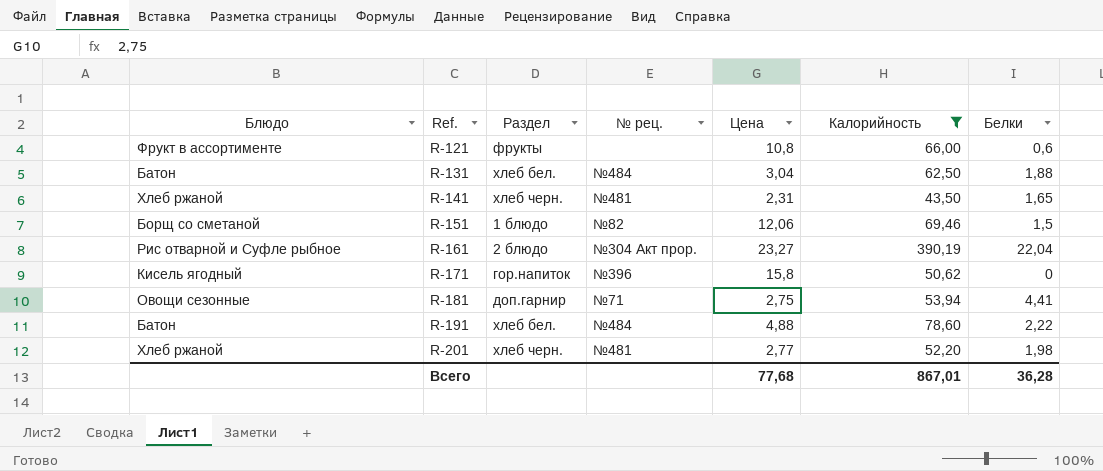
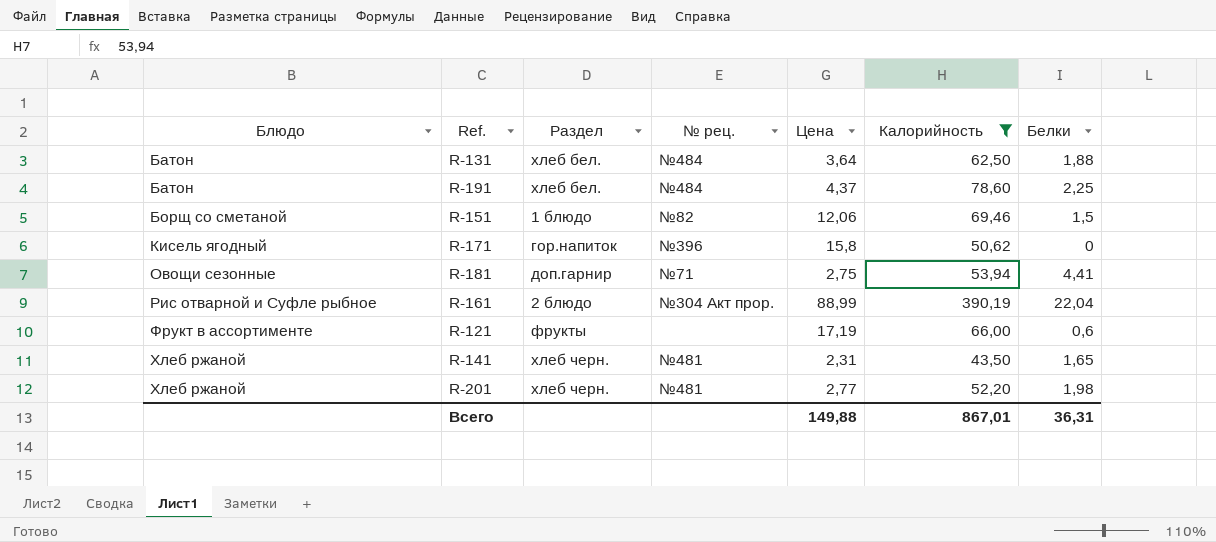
row order: Ref. ascending -> Блюдо ascending
R-131 | Цена: 3,04 -> 3,64
R-191 | Цена: 4,88 -> 4,37
R-191 | Белки: 2,22 -> 2,25
R-161 | Цена: 23,27 -> 88,99
R-121 | Цена: 10,8 -> 17,19
Всего | Цена: 77,68 -> 149,88
Всего | Белки: 36,28 -> 36,31

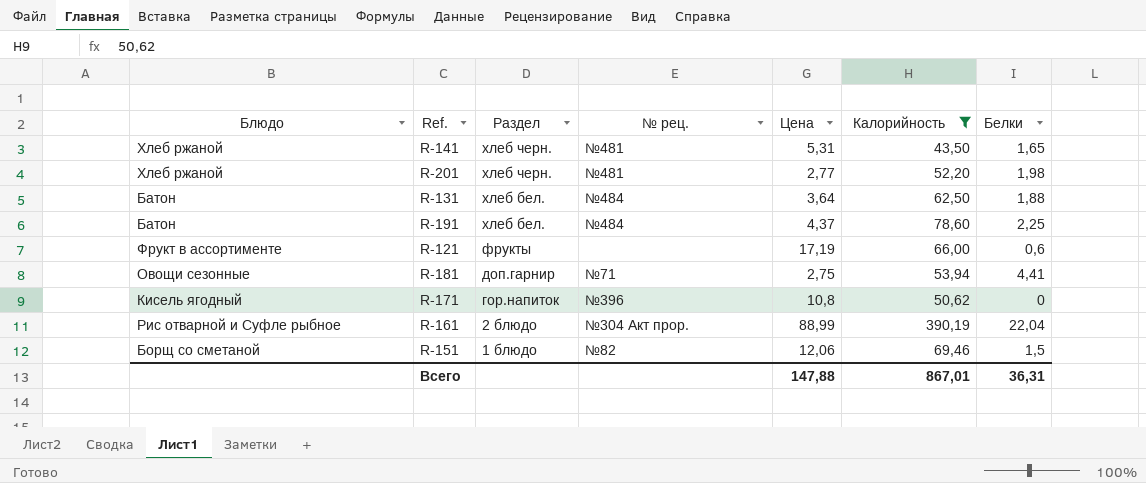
row order: Блюдо ascending -> Раздел descending
R-141 | Цена: 2,31 -> 5,31
R-171 | Цена: 15,8 -> 10,8
Всего | Цена: 149,88 -> 147,88

